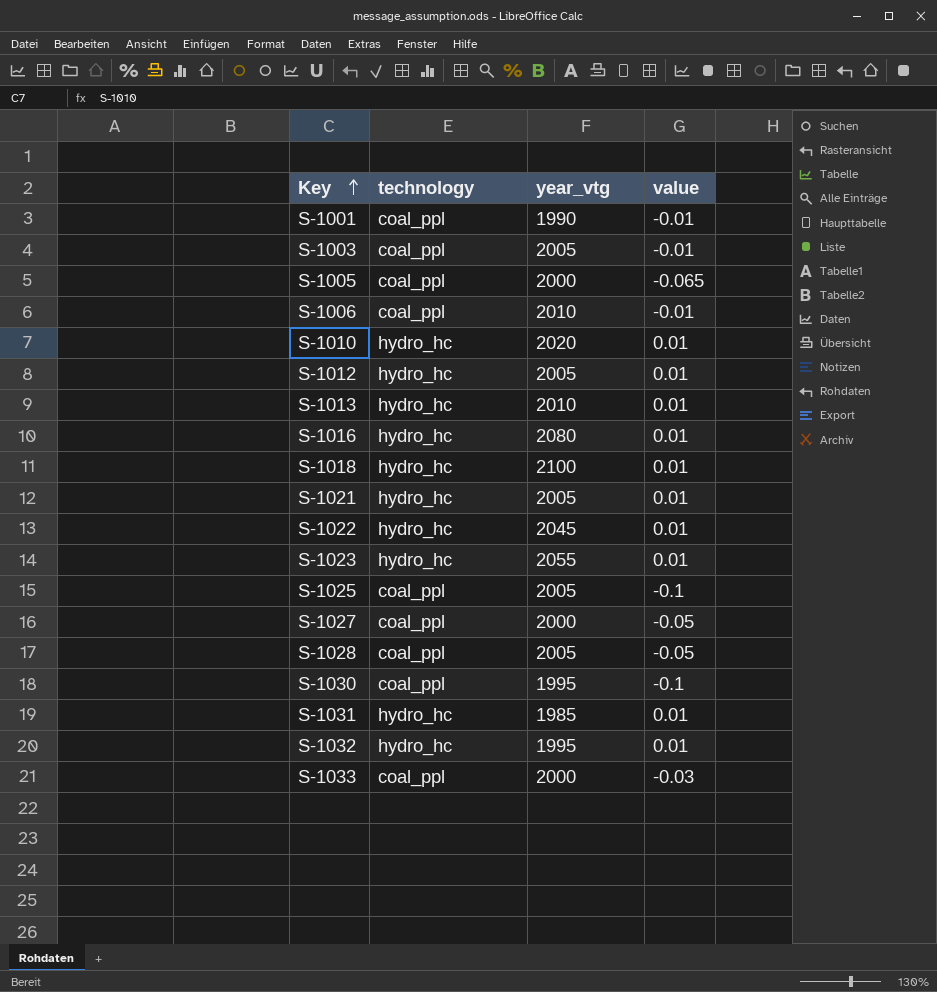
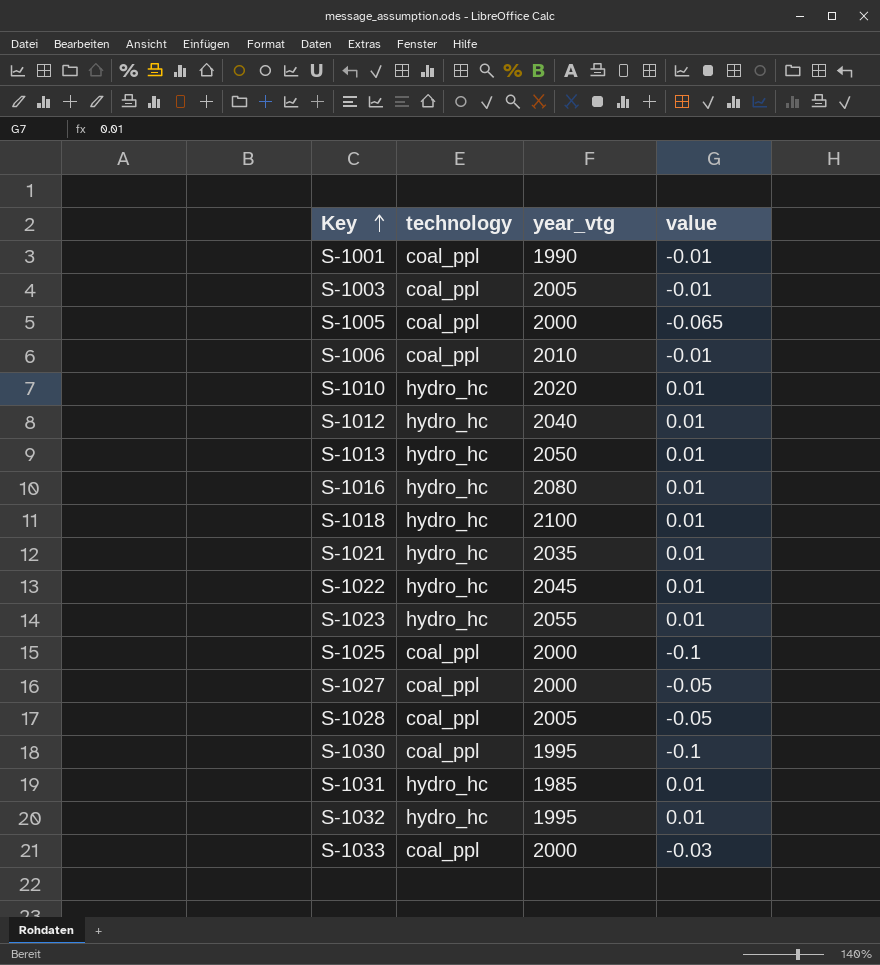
S-1012 | year_vtg: 2005 -> 2040
S-1013 | year_vtg: 2010 -> 2050
S-1021 | year_vtg: 2005 -> 2035
S-1025 | year_vtg: 2005 -> 2000

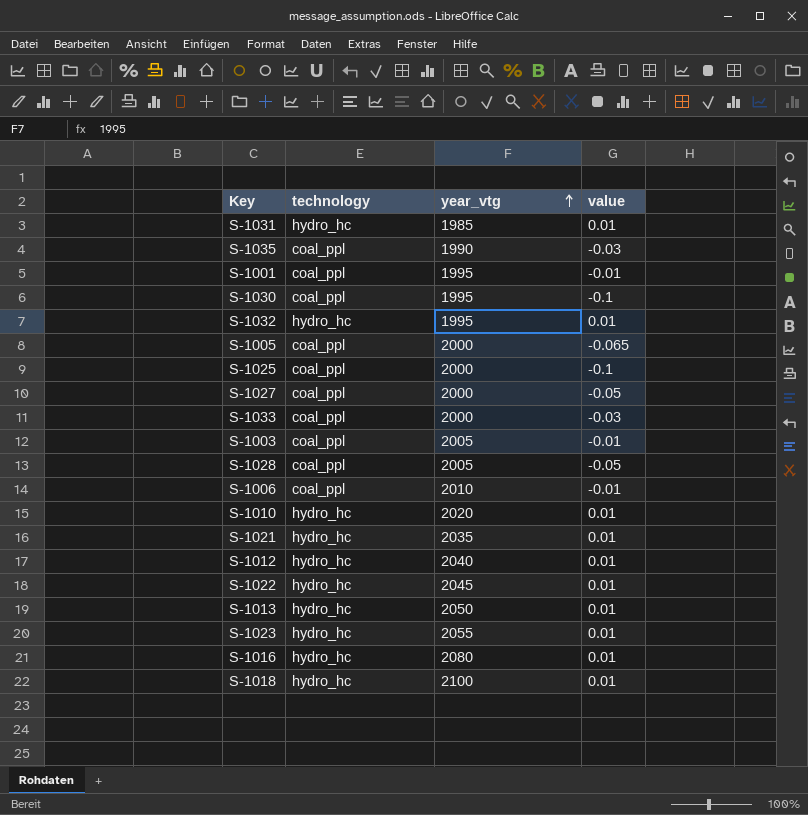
row order: Key ascending -> year_vtg ascending
row S-1035: none -> coal_ppl | 1990 | -0.03
S-1001 | year_vtg: 1990 -> 1995

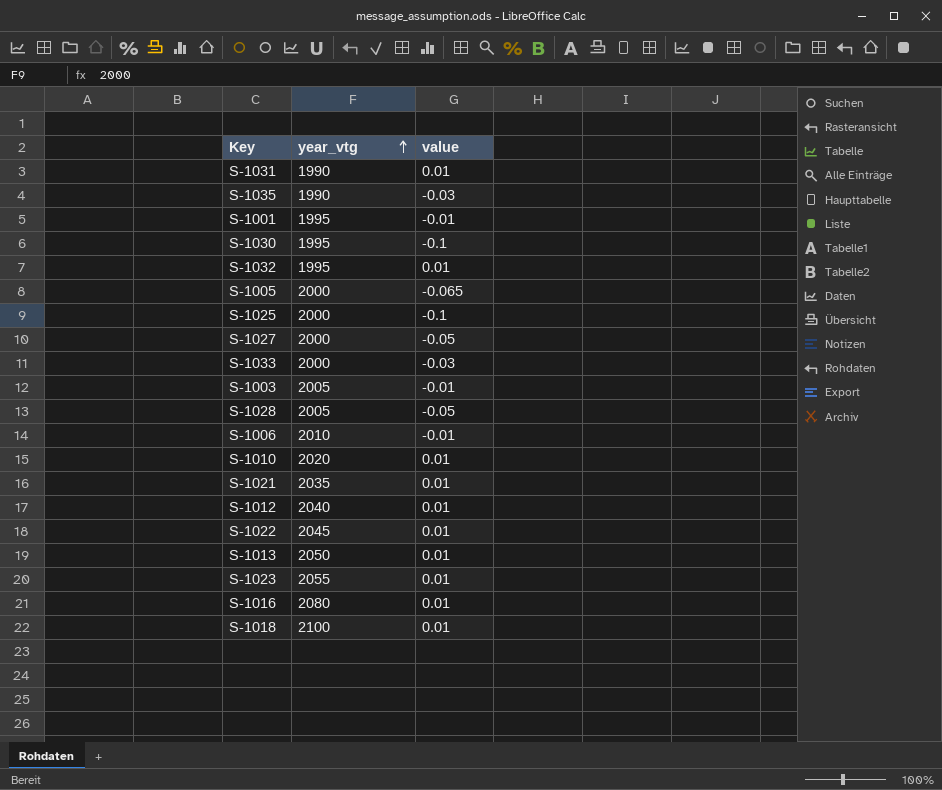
column technology | position: 2 -> none
S-1031 | year_vtg: 1985 -> 1990

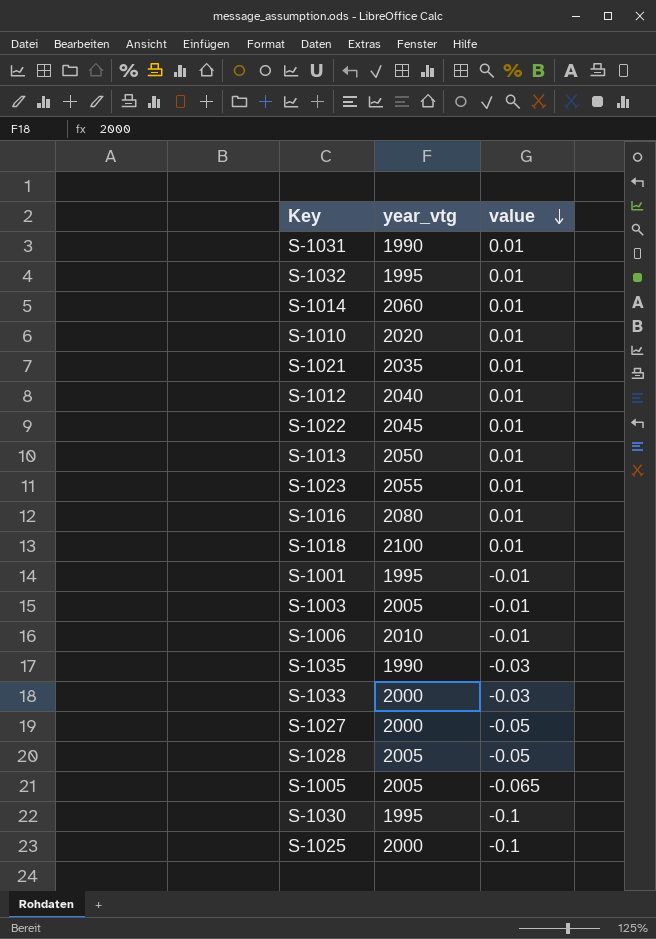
row order: year_vtg ascending -> value descending
row S-1014: none -> 2060 | 0.01
S-1005 | year_vtg: 2000 -> 2005

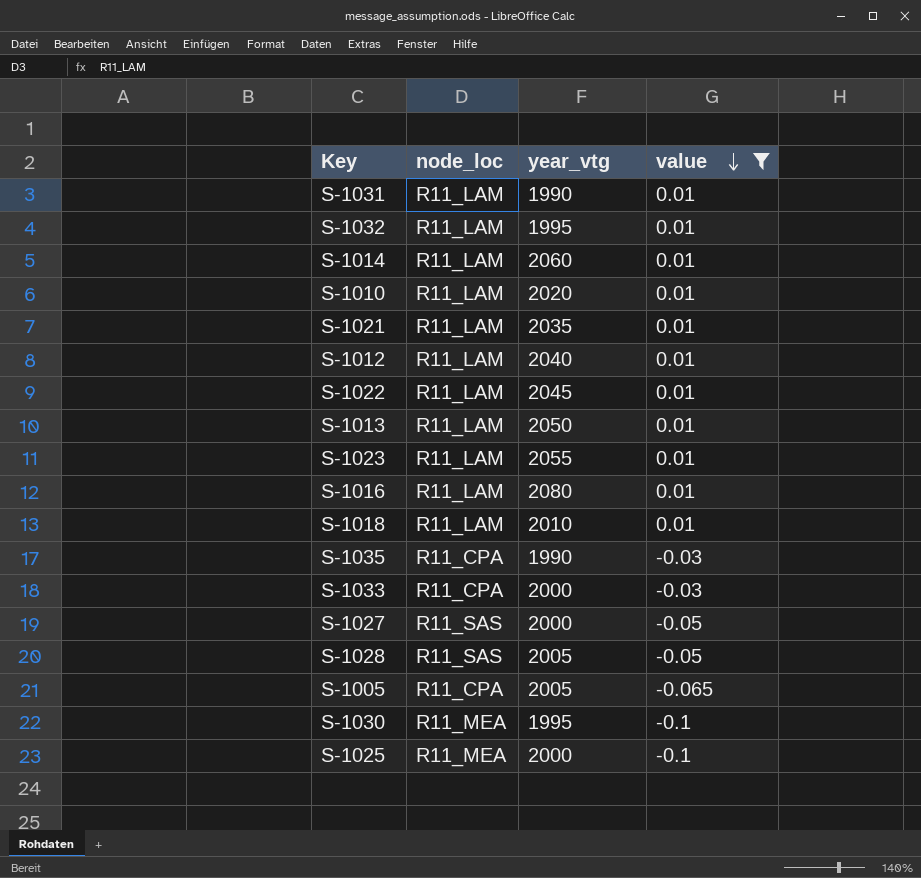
filter: none -> value != -0.01
column node_loc | position: none -> 2
S-1018 | year_vtg: 2100 -> 2010

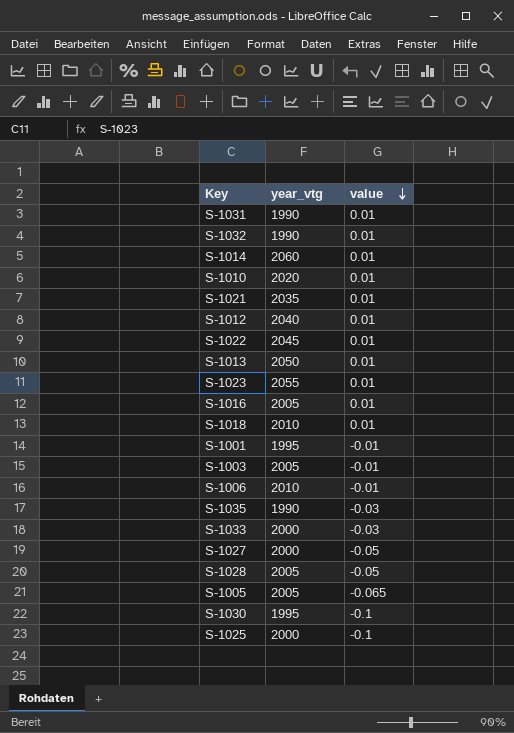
filter: value != -0.01 -> none
column node_loc | position: 2 -> none
S-1032 | year_vtg: 1995 -> 1990
S-1016 | year_vtg: 2080 -> 2005

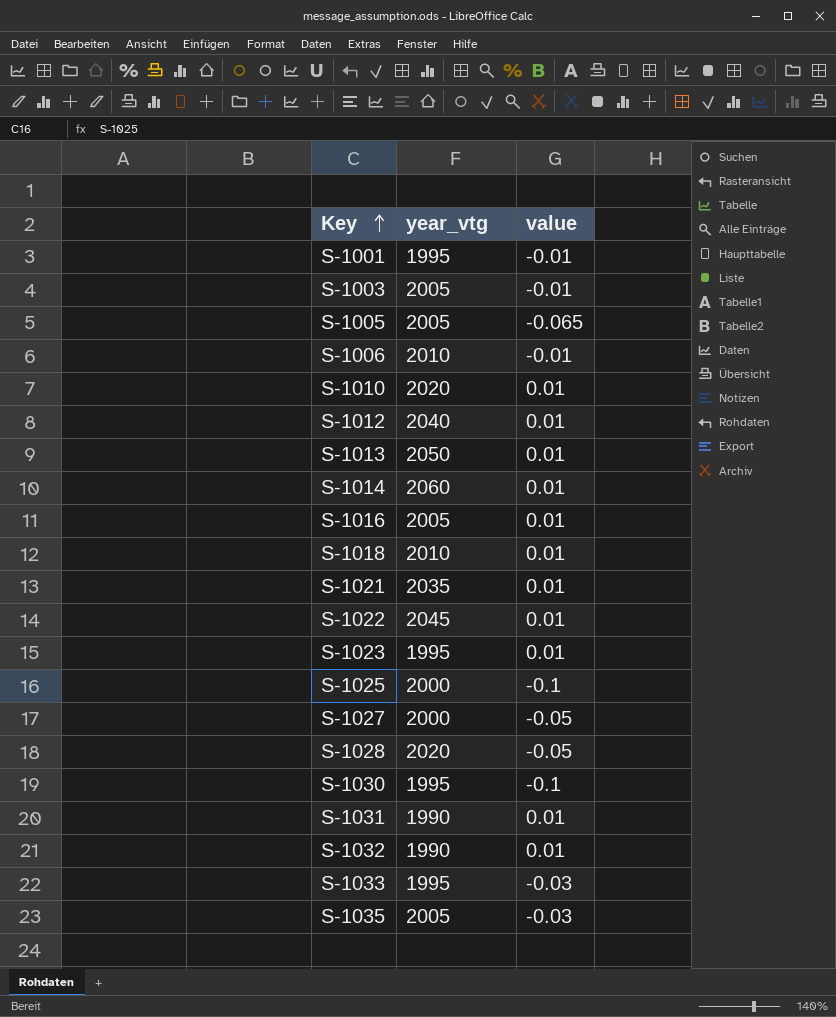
row order: value descending -> Key ascending
S-1023 | year_vtg: 2055 -> 1995
S-1028 | year_vtg: 2005 -> 2020
S-1033 | year_vtg: 2000 -> 1995
S-1035 | year_vtg: 1990 -> 2005

